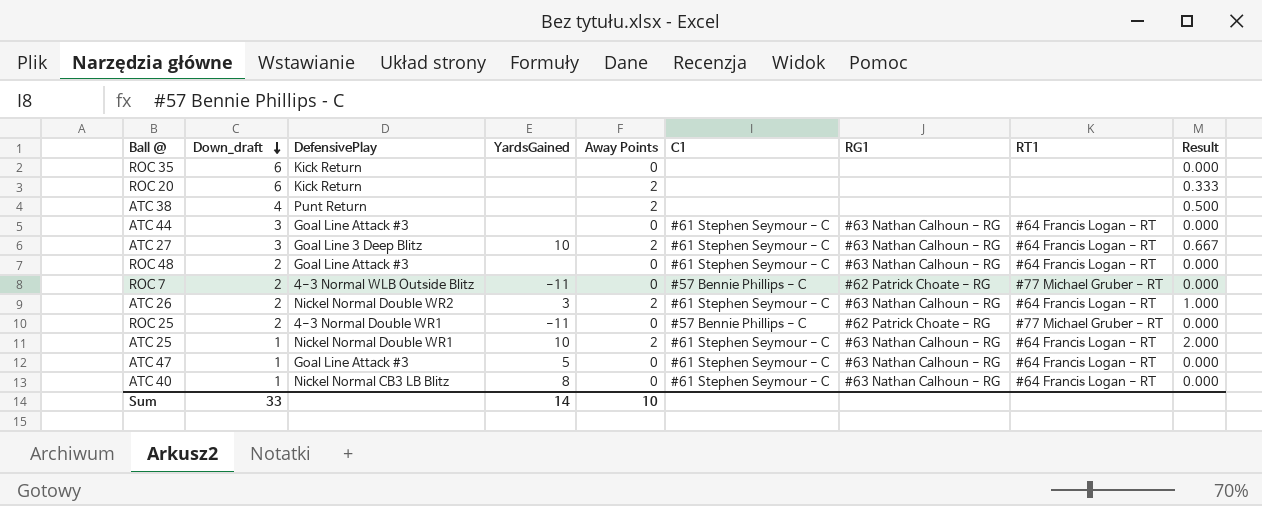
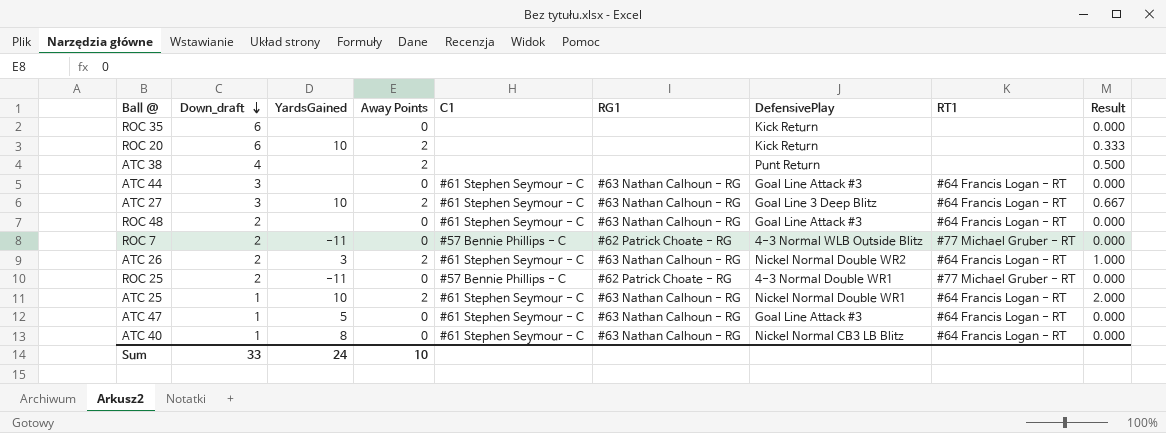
column DefensivePlay | position: 3 -> 7
ROC 20 | YardsGained: none -> 10
Sum | YardsGained: 14 -> 24

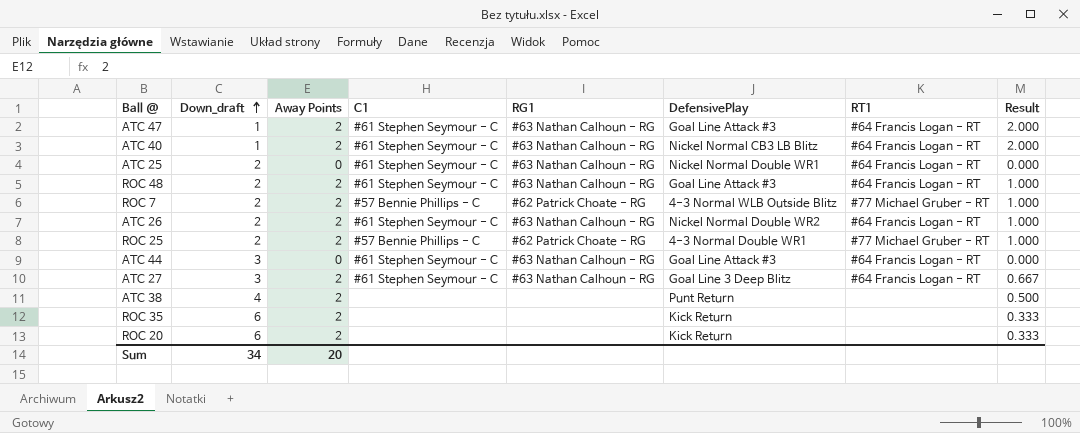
row order: Down_draft descending -> Down_draft ascending
column YardsGained | position: 3 -> none
ATC 47 | Away Points: 0 -> 2
ATC 47 | Result: 0.000 -> 2.000
ATC 40 | Away Points: 0 -> 2
ATC 40 | Result: 0.000 -> 2.000
ATC 25 | Down_draft: 1 -> 2
ATC 25 | Away Points: 2 -> 0
ATC 25 | Result: 2.000 -> 0.000
ROC 48 | Away Points: 0 -> 2
ROC 48 | Result: 0.000 -> 1.000
ROC 7 | Away Points: 0 -> 2
ROC 7 | Result: 0.000 -> 1.000
ROC 25 | Away Points: 0 -> 2
ROC 25 | Result: 0.000 -> 1.000
ROC 35 | Away Points: 0 -> 2
ROC 35 | Result: 0.000 -> 0.333
Sum | Down_draft: 33 -> 34
Sum | Away Points: 10 -> 20

